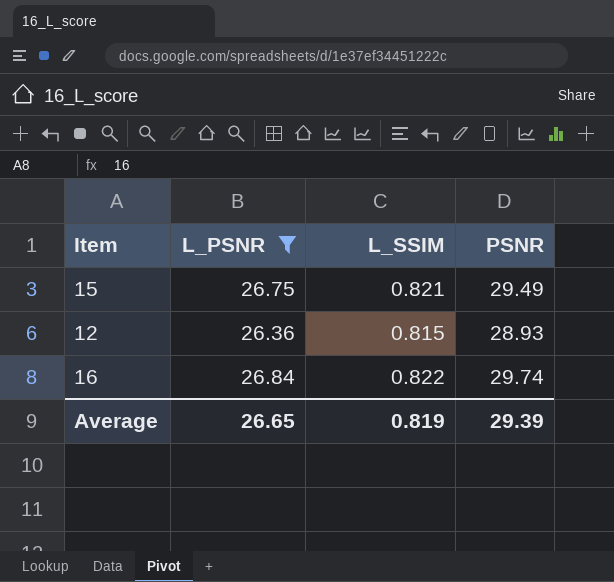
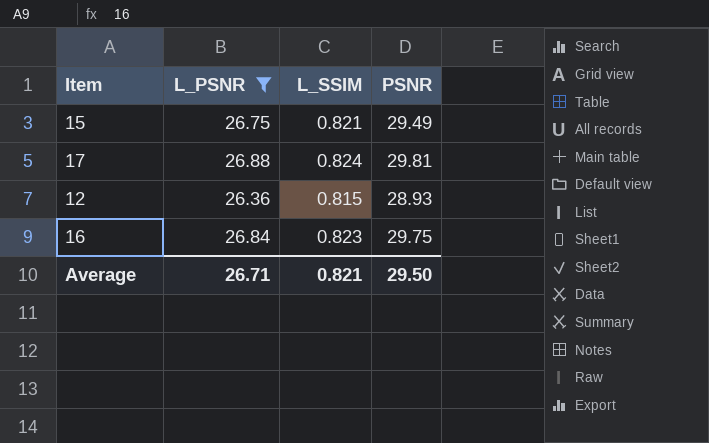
row 17: none -> 26.88 | 0.824 | 29.81
16 | L_SSIM: 0.822 -> 0.823
16 | PSNR: 29.74 -> 29.75
Average | L_PSNR: 26.65 -> 26.71
Average | L_SSIM: 0.819 -> 0.821
Average | PSNR: 29.39 -> 29.50

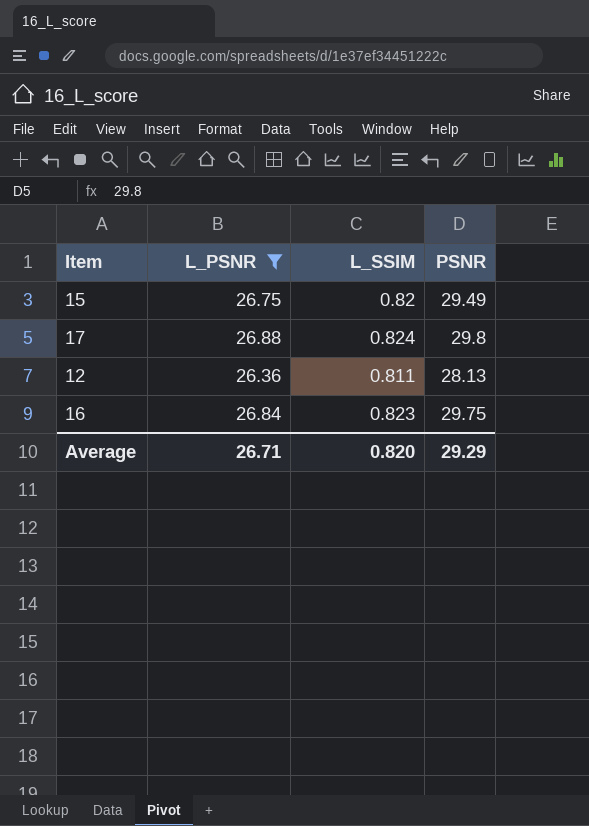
15 | L_SSIM: 0.821 -> 0.82
17 | PSNR: 29.81 -> 29.8
12 | L_SSIM: 0.815 -> 0.811
12 | PSNR: 28.93 -> 28.13
Average | L_SSIM: 0.821 -> 0.820
Average | PSNR: 29.50 -> 29.29

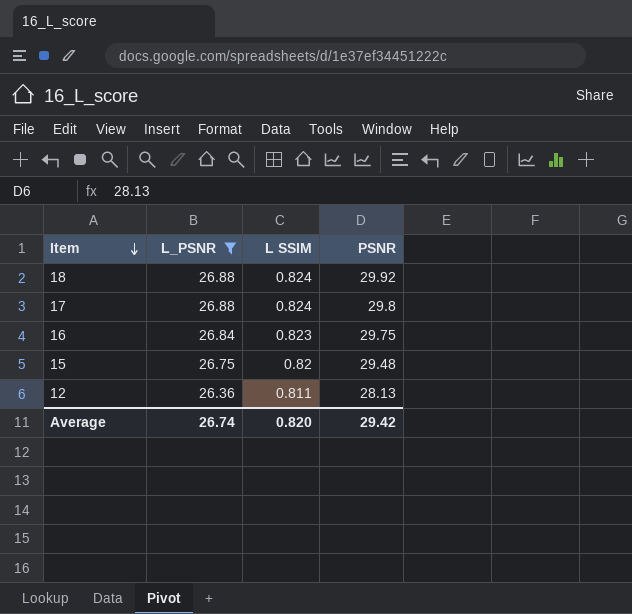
row order: none -> Item descending
column name: L_SSIM -> L SSIM
row 18: none -> 26.88 | 0.824 | 29.92
15 | PSNR: 29.49 -> 29.48
Average | L_PSNR: 26.71 -> 26.74
Average | PSNR: 29.29 -> 29.42

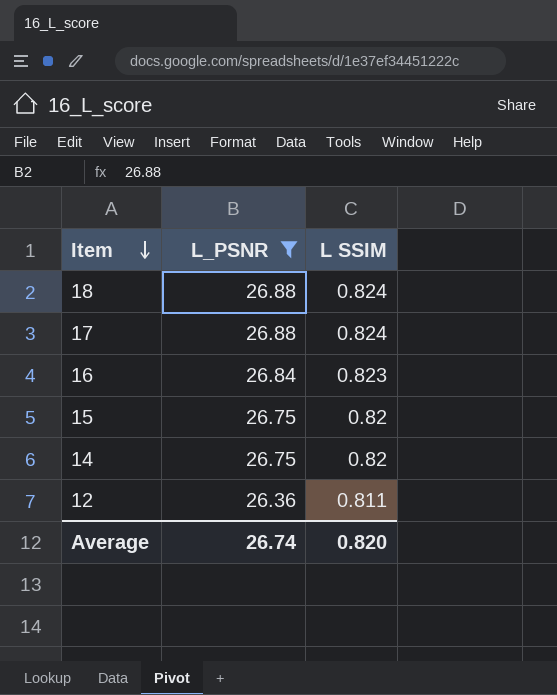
column PSNR | position: 4 -> none
row 14: none -> 26.75 | 0.82

